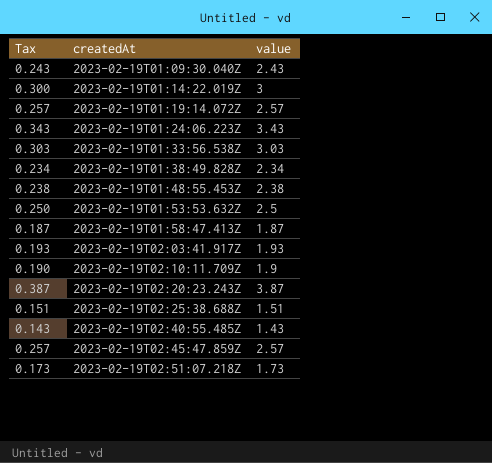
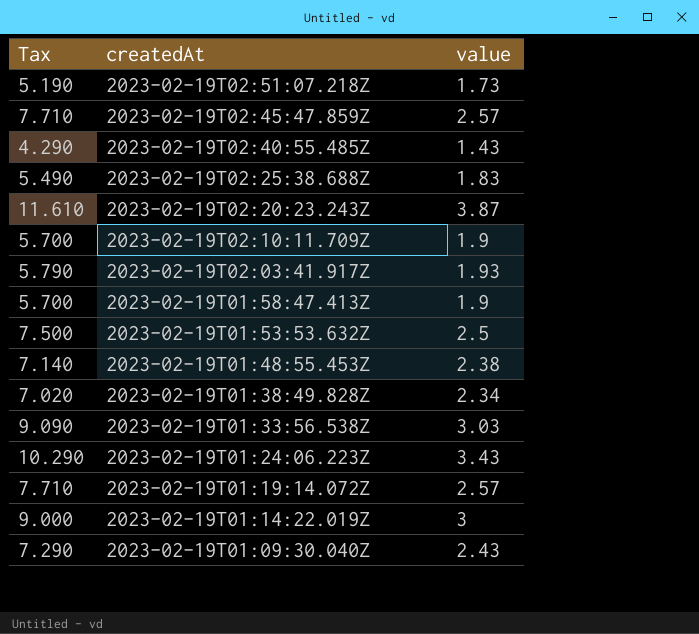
row order: createdAt ascending -> createdAt descending
column Tax | formula: [value] * 0.1 -> [value] * 3
2023-02-19T02:25:38.688Z | value: 1.51 -> 1.83
2023-02-19T01:58:47.413Z | value: 1.87 -> 1.9

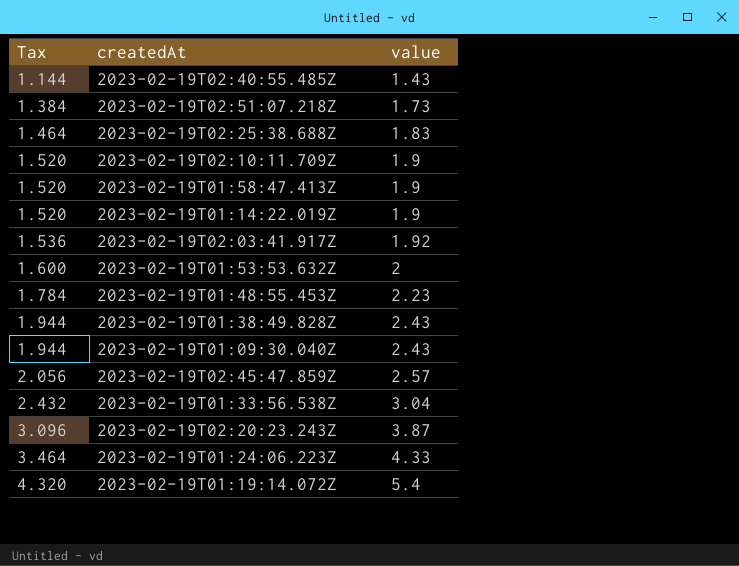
row order: createdAt descending -> Tax ascending
column Tax | formula: [value] * 3 -> [value] * 0.8
2023-02-19T01:14:22.019Z | value: 3 -> 1.9
2023-02-19T02:03:41.917Z | value: 1.93 -> 1.92
2023-02-19T01:53:53.632Z | value: 2.5 -> 2
2023-02-19T01:48:55.453Z | value: 2.38 -> 2.23
2023-02-19T01:38:49.828Z | value: 2.34 -> 2.43
2023-02-19T01:33:56.538Z | value: 3.03 -> 3.04
2023-02-19T01:24:06.223Z | value: 3.43 -> 4.33
2023-02-19T01:19:14.072Z | value: 2.57 -> 5.4

